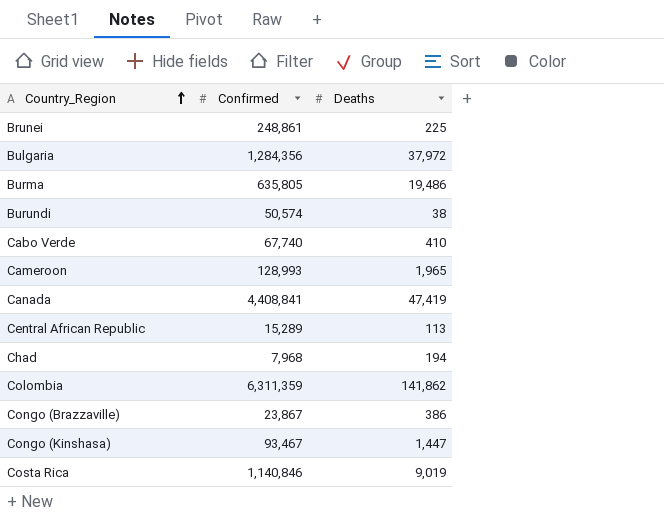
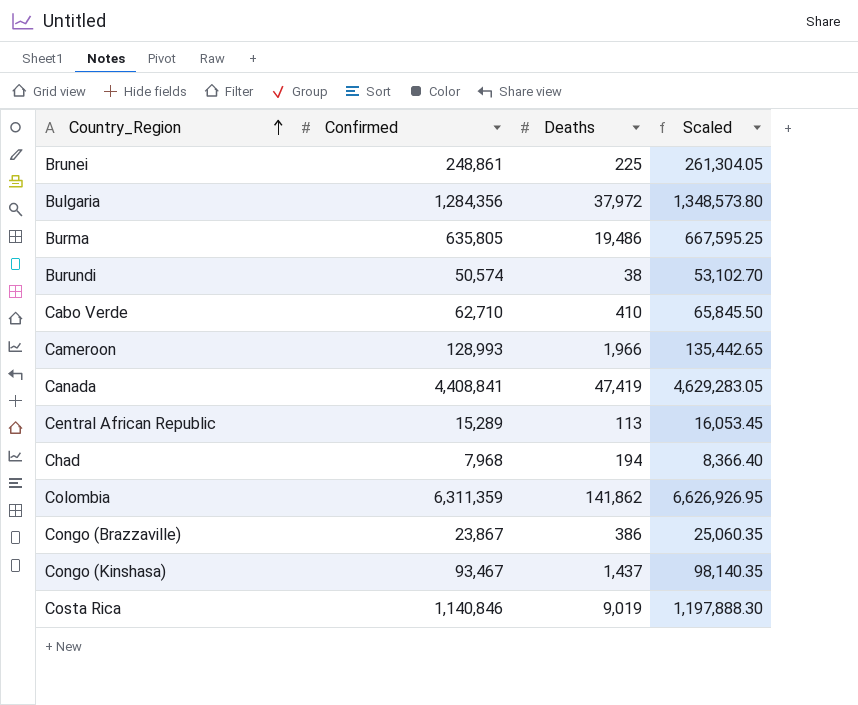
column Scaled | formula: none -> [Confirmed] * 1.05
Cabo Verde | Confirmed: 67,740 -> 62,710
Cameroon | Deaths: 1,965 -> 1,966
Congo (Kinshasa) | Deaths: 1,447 -> 1,437

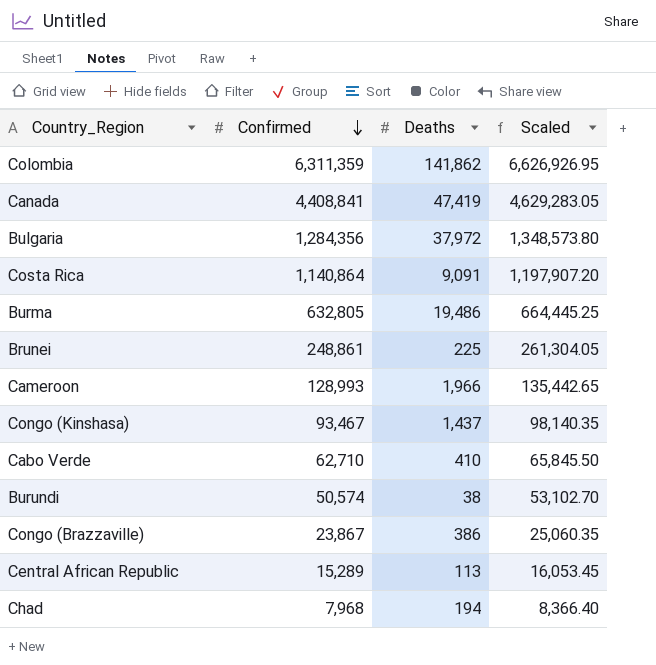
row order: Country_Region ascending -> Confirmed descending
Costa Rica | Confirmed: 1,140,846 -> 1,140,864
Costa Rica | Deaths: 9,019 -> 9,091
Costa Rica | Scaled: 1,197,888.30 -> 1,197,907.20
Burma | Confirmed: 635,805 -> 632,805
Burma | Scaled: 667,595.25 -> 664,445.25

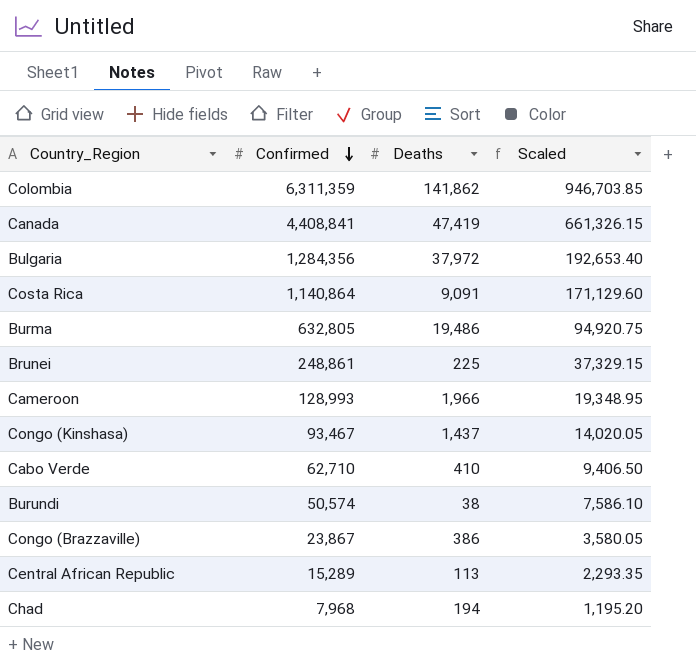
column Scaled | formula: [Confirmed] * 1.05 -> [Confirmed] * 0.15

